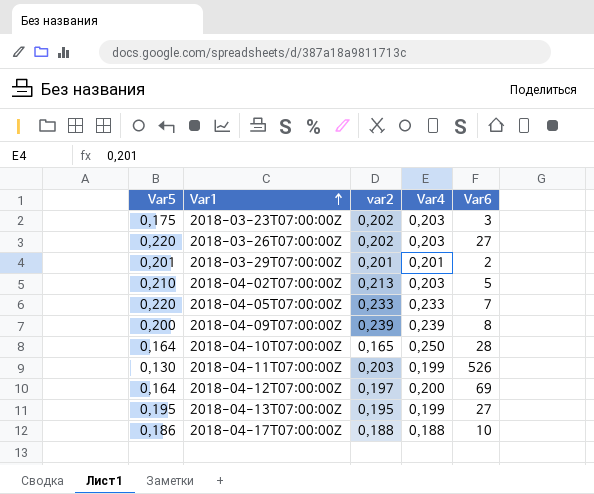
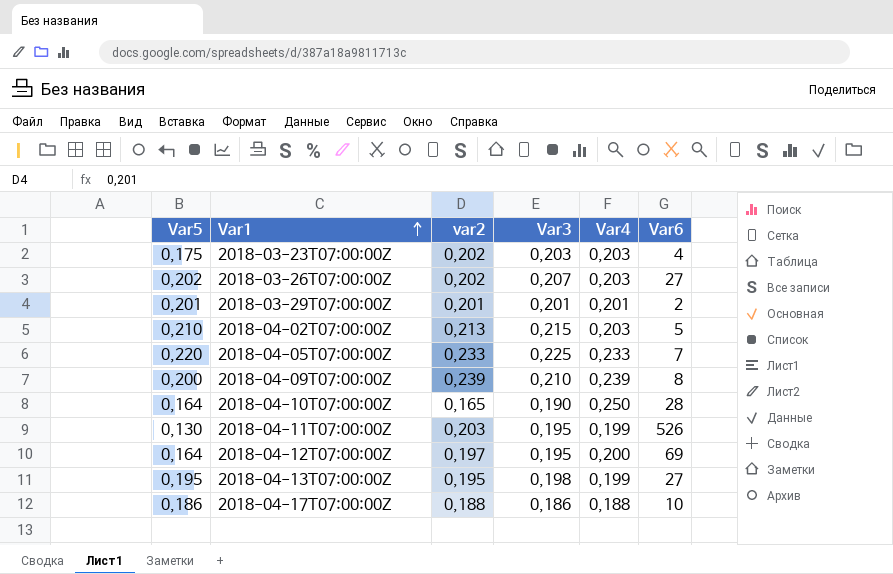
column Var3 | position: none -> 4
2018-03-23T07:00:00Z | Var6: 3 -> 4
2018-03-26T07:00:00Z | Var5: 0,220 -> 0,202

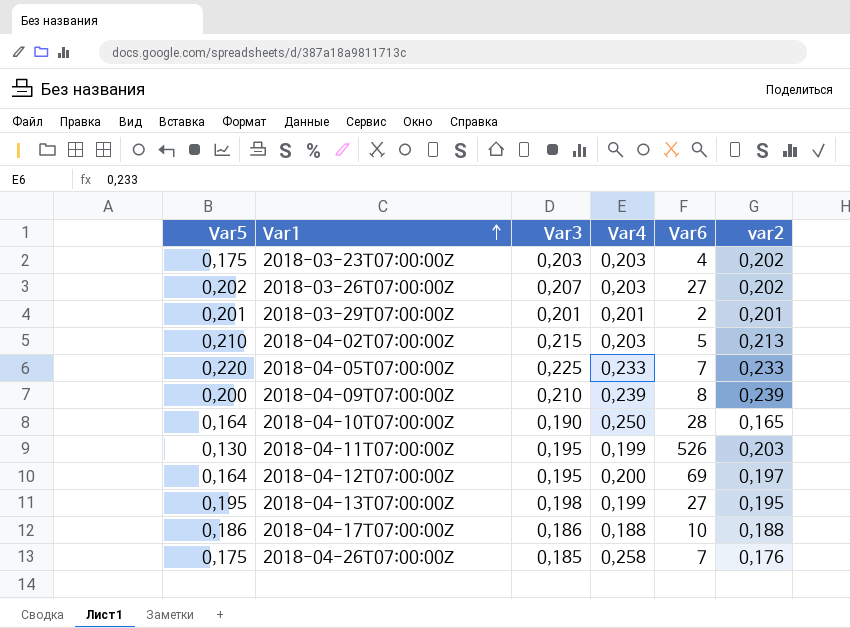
column var2 | position: 3 -> 6
row 2018-04-26T07:00:00Z: none -> 0,175 | 0,185 | 0,258 | 7 | 0,176

